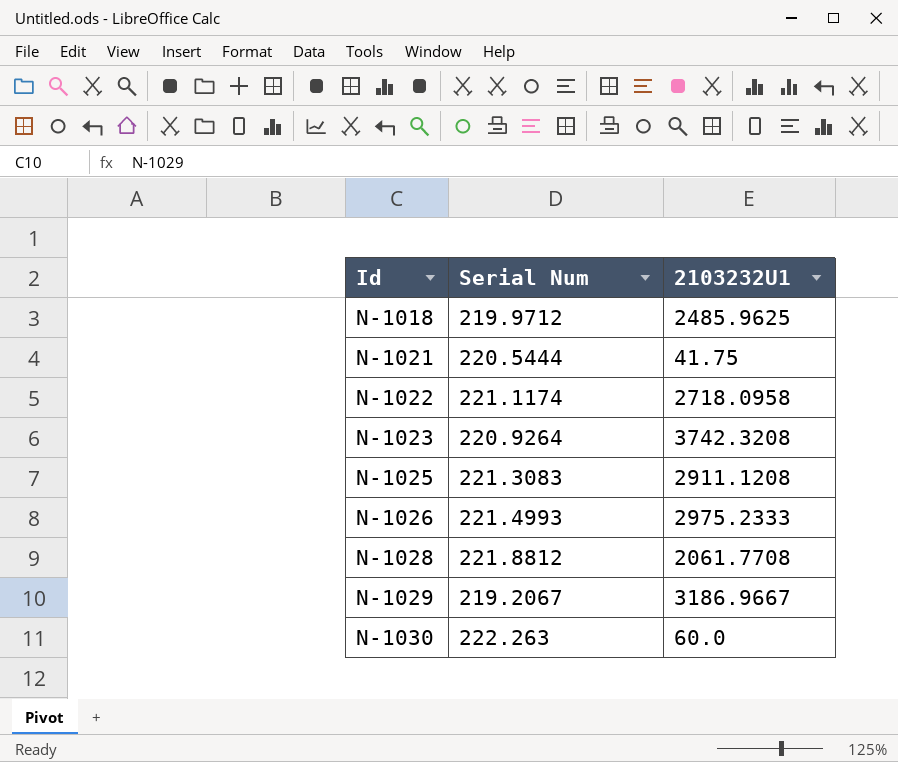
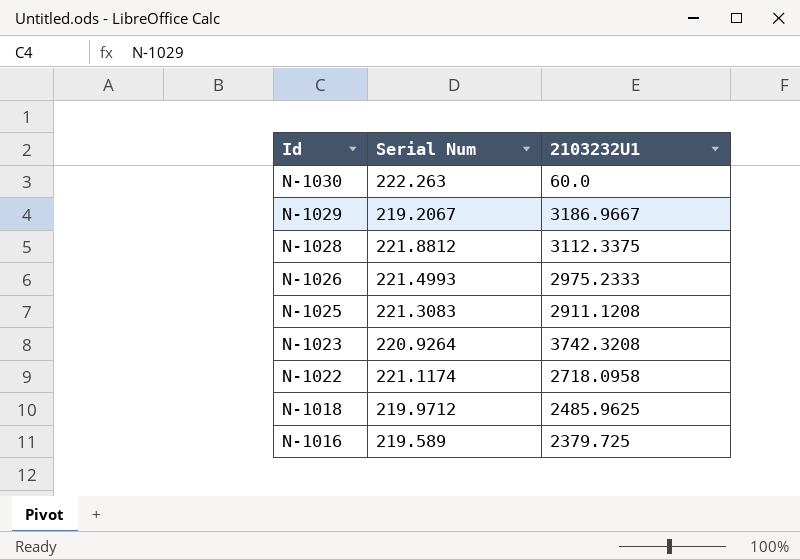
row order: Id ascending -> Id descending
row N-1021: 220.5444 | 41.75 -> none
N-1028 | 2103232U1: 2061.7708 -> 3112.3375
row N-1016: none -> 219.589 | 2379.725

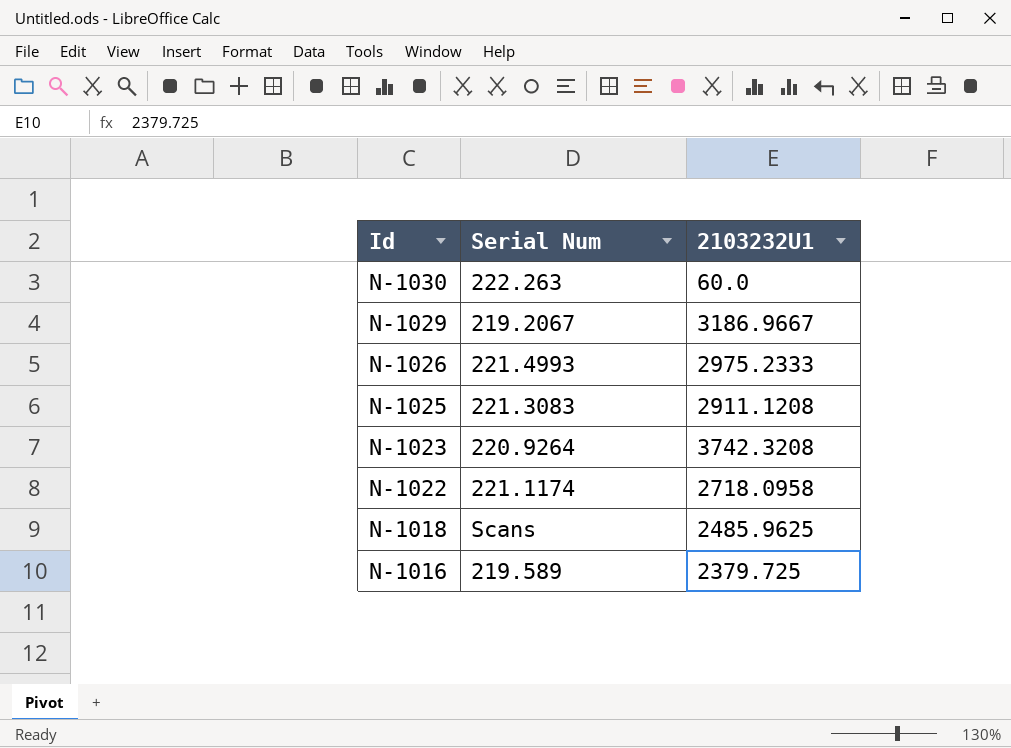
row N-1028: 221.8812 | 3112.3375 -> none
N-1018 | Serial Num: 219.9712 -> Scans

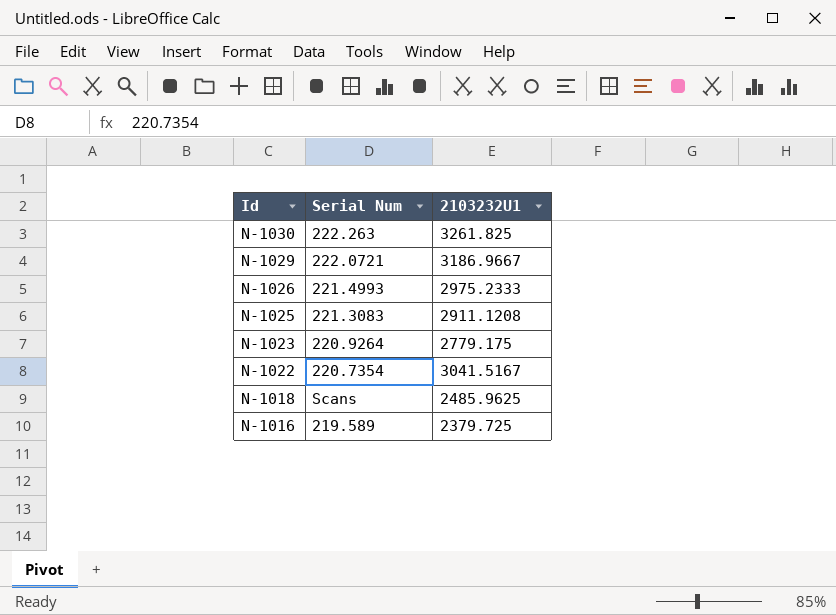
N-1030 | 2103232U1: 60.0 -> 3261.825
N-1029 | Serial Num: 219.2067 -> 222.0721
N-1023 | 2103232U1: 3742.3208 -> 2779.175
N-1022 | Serial Num: 221.1174 -> 220.7354
N-1022 | 2103232U1: 2718.0958 -> 3041.5167

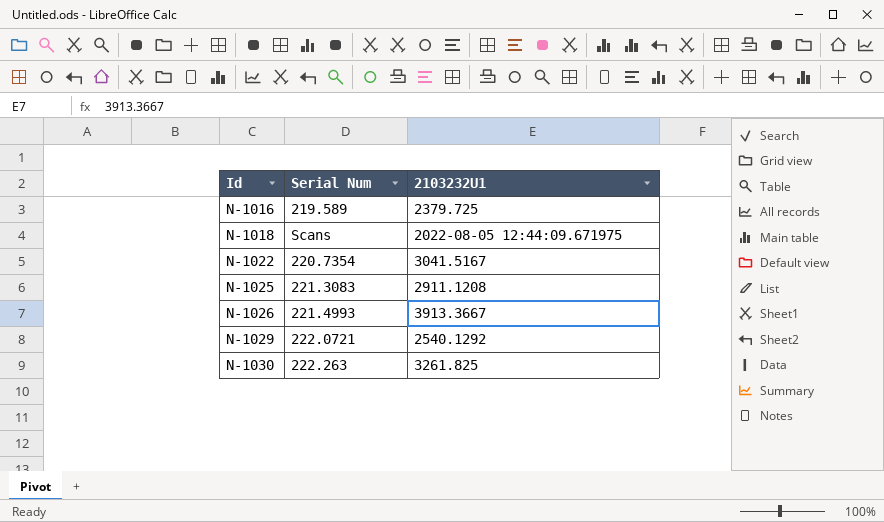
row order: Id descending -> Id ascending
row N-1023: 220.9264 | 2779.175 -> none
N-1018 | 2103232U1: 2485.9625 -> 2022-08-05 12:44:09.671975
N-1026 | 2103232U1: 2975.2333 -> 3913.3667
N-1029 | 2103232U1: 3186.9667 -> 2540.1292

